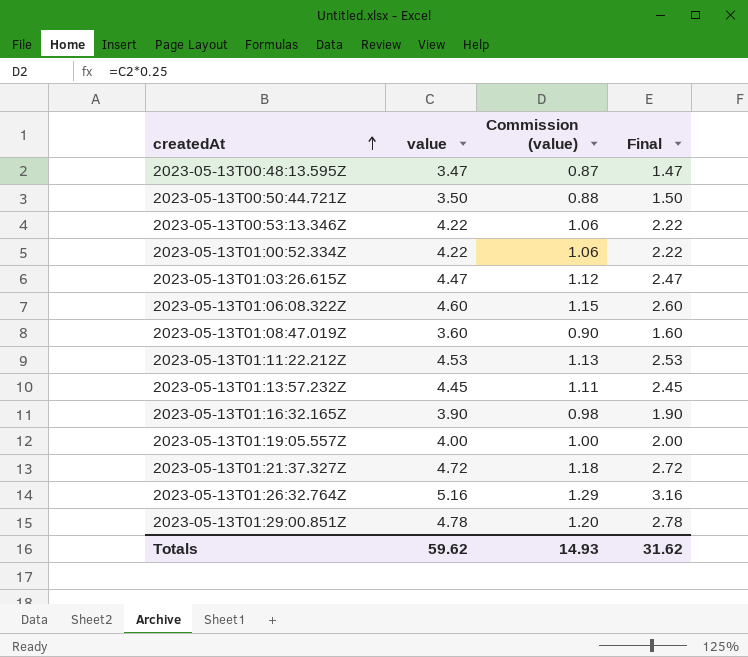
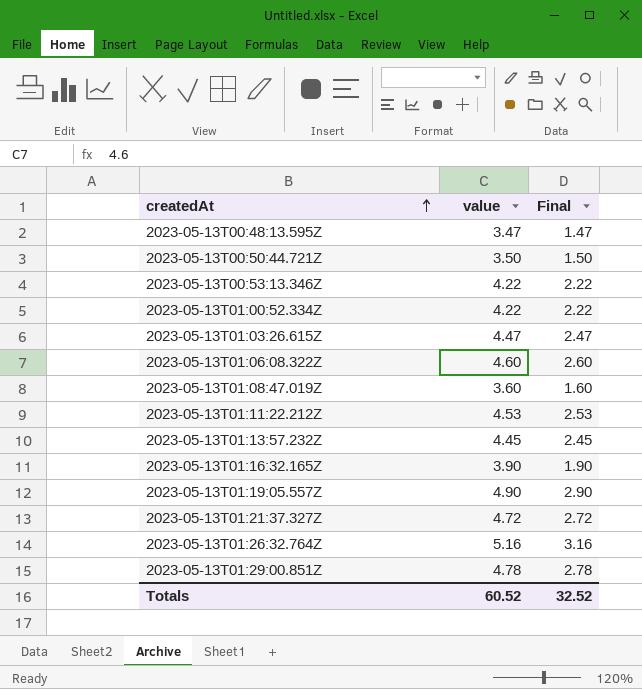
column Commission (value) | formula: [value] * 0.25 -> none
2023-05-13T01:19:05.557Z | value: 4.00 -> 4.90
2023-05-13T01:19:05.557Z | Final: 2.00 -> 2.90
Totals | value: 59.62 -> 60.52
Totals | Final: 31.62 -> 32.52

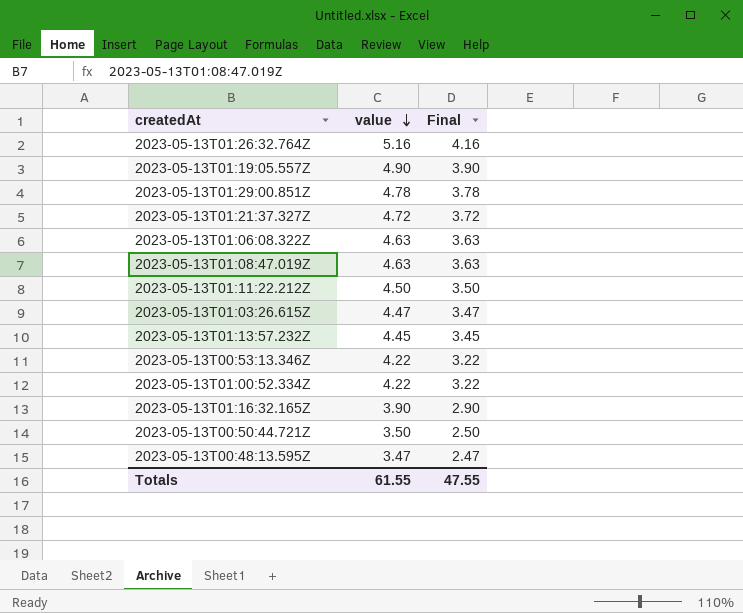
row order: createdAt ascending -> value descending
column Final | formula: [value] - 2 -> [value] - 1
2023-05-13T01:06:08.322Z | value: 4.60 -> 4.63
2023-05-13T01:08:47.019Z | value: 3.60 -> 4.63
2023-05-13T01:11:22.212Z | value: 4.53 -> 4.50
Totals | value: 60.52 -> 61.55
Totals | Final: 32.52 -> 47.55

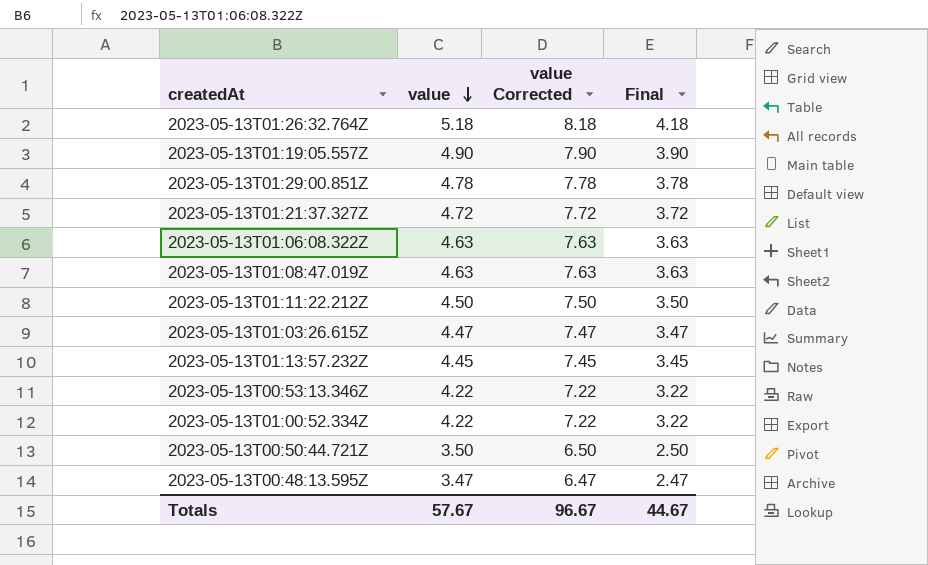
column value Corrected | formula: none -> [value] + 3
row 2023-05-13T01:16:32.165Z: 3.90 | 2.90 -> none
2023-05-13T01:26:32.764Z | value: 5.16 -> 5.18
2023-05-13T01:26:32.764Z | Final: 4.16 -> 4.18
Totals | value: 61.55 -> 57.67
Totals | Final: 47.55 -> 44.67

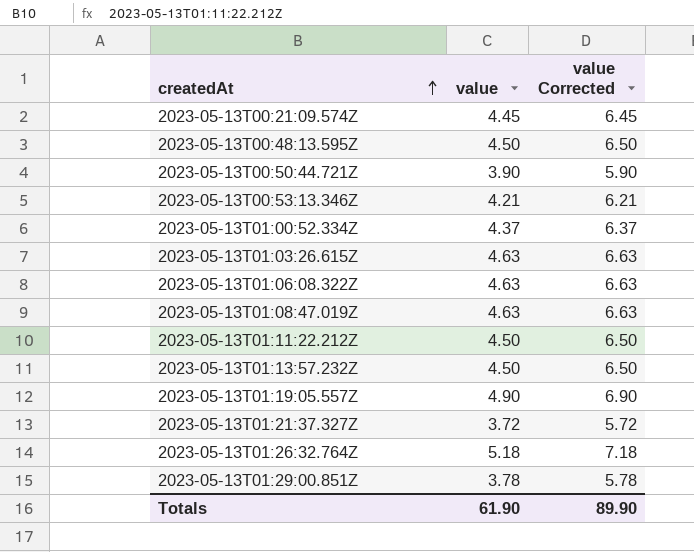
row order: value descending -> createdAt ascending
column Final | formula: [value] - 1 -> none
column value Corrected | formula: [value] + 3 -> [value] + 2
row 2023-05-13T00:21:09.574Z: none -> 4.45 | 6.45
2023-05-13T00:48:13.595Z | value: 3.47 -> 4.50
2023-05-13T00:50:44.721Z | value: 3.50 -> 3.90
2023-05-13T00:53:13.346Z | value: 4.22 -> 4.21
2023-05-13T01:00:52.334Z | value: 4.22 -> 4.37
2023-05-13T01:03:26.615Z | value: 4.47 -> 4.63
2023-05-13T01:13:57.232Z | value: 4.45 -> 4.50
2023-05-13T01:21:37.327Z | value: 4.72 -> 3.72
2023-05-13T01:29:00.851Z | value: 4.78 -> 3.78
Totals | value: 57.67 -> 61.90
Totals | value Corrected: 96.67 -> 89.90

